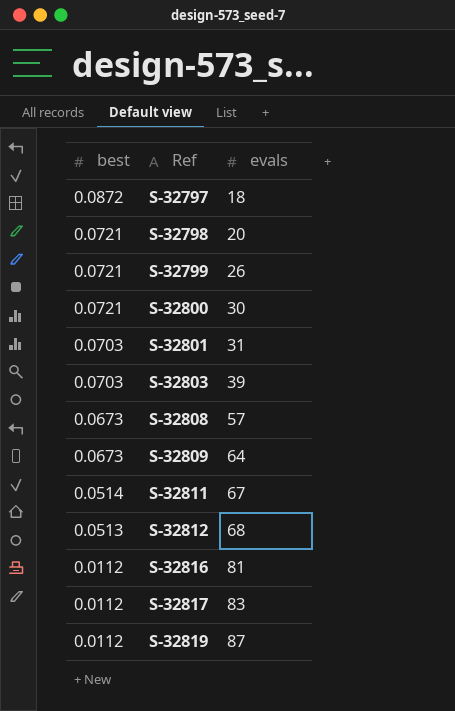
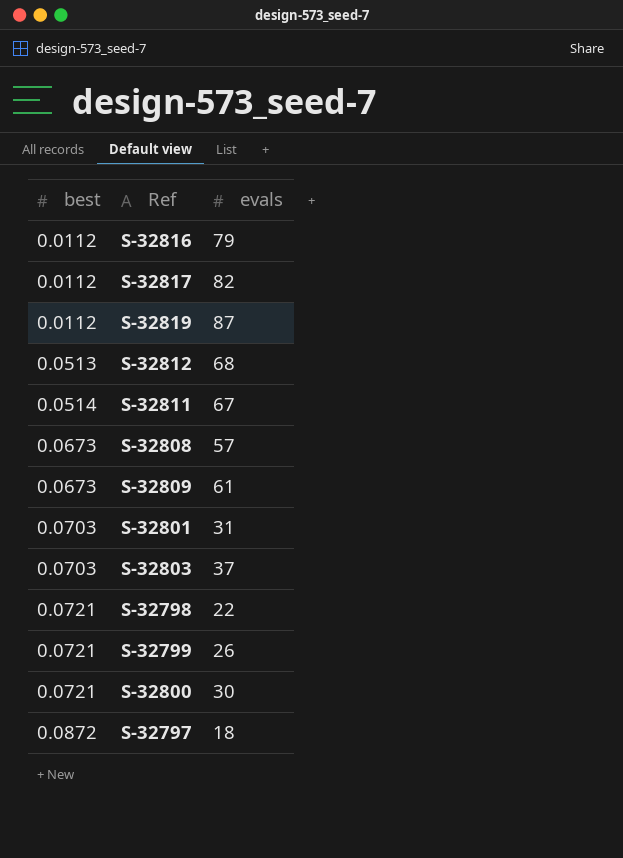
row order: best descending -> best ascending
S-32816 | evals: 81 -> 79
S-32817 | evals: 83 -> 82
S-32809 | evals: 64 -> 61
S-32803 | evals: 39 -> 37
S-32798 | evals: 20 -> 22

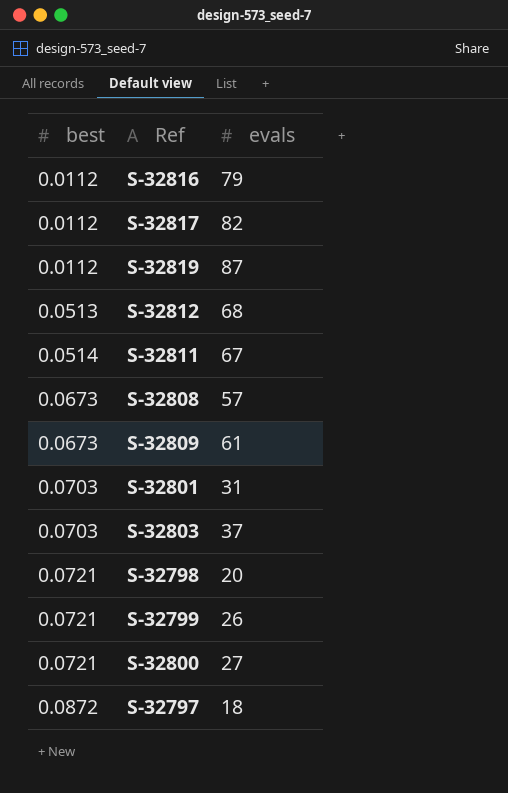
S-32798 | evals: 22 -> 20
S-32800 | evals: 30 -> 27

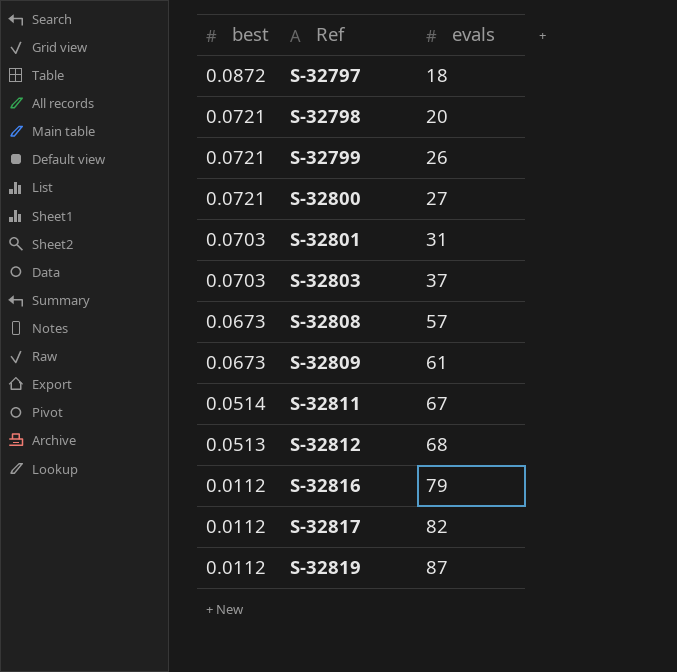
row order: best ascending -> best descending

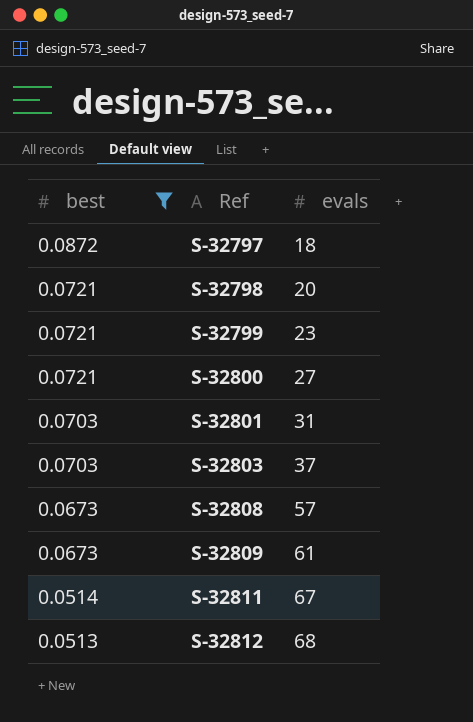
filter: none -> best != 0.0112
S-32799 | evals: 26 -> 23

